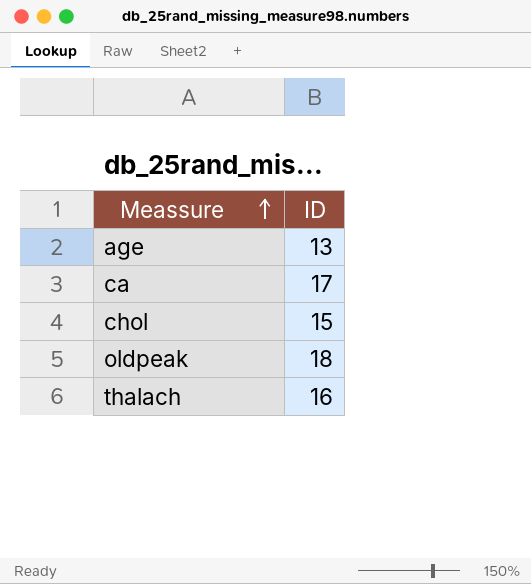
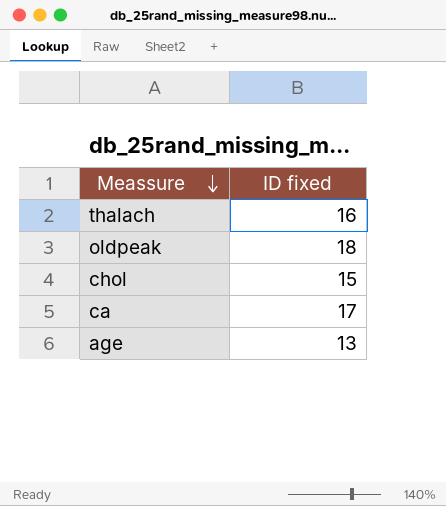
row order: Meassure ascending -> Meassure descending
column name: ID -> ID fixed

